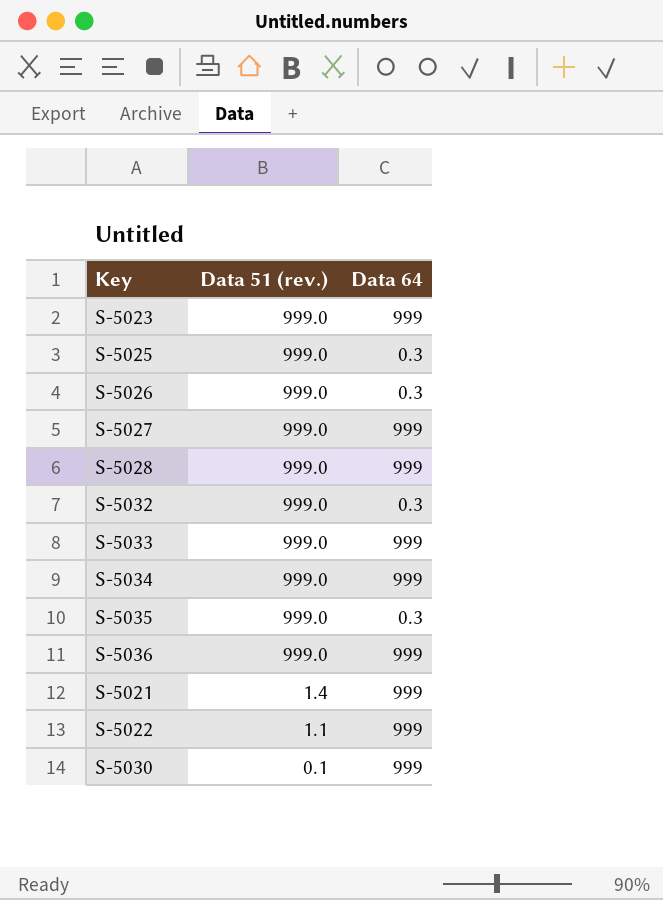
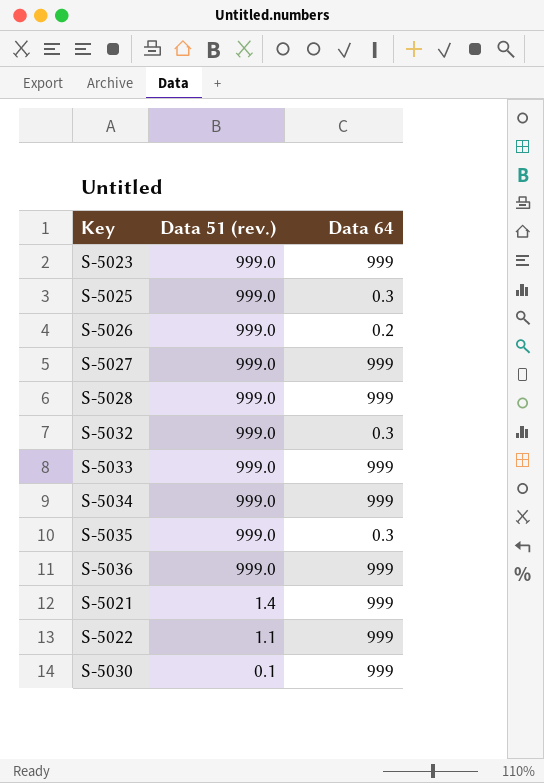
S-5026 | Data 64: 0.3 -> 0.2

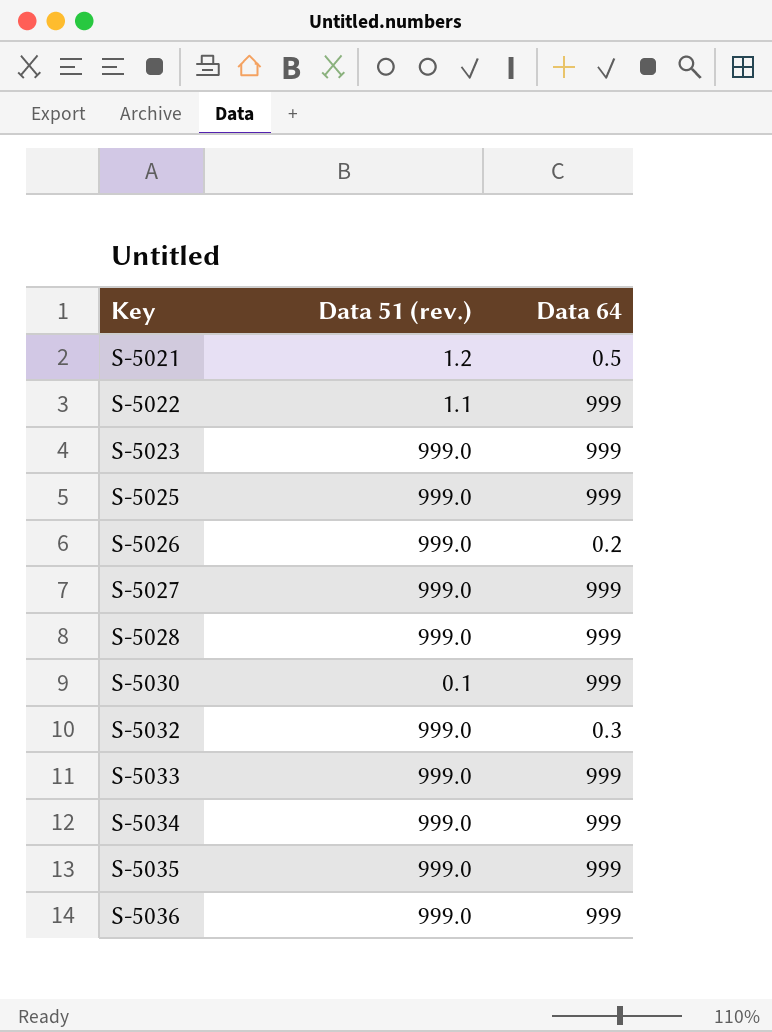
row order: Data 51 (rev.) descending -> Key ascending
S-5021 | Data 51 (rev.): 1.4 -> 1.2
S-5021 | Data 64: 999 -> 0.5
S-5025 | Data 64: 0.3 -> 999
S-5035 | Data 64: 0.3 -> 999

